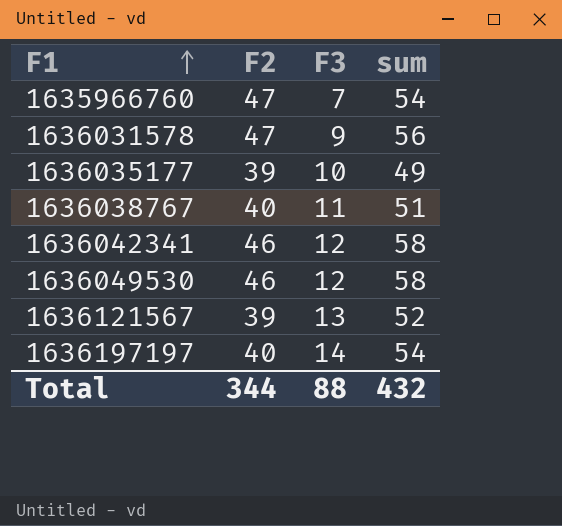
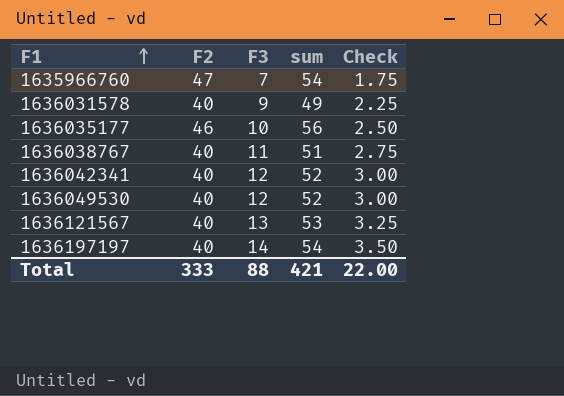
column Check | formula: none -> [F3] * 0.25
1636031578 | F2: 47 -> 40
1636031578 | sum: 56 -> 49
1636035177 | F2: 39 -> 46
1636035177 | sum: 49 -> 56
1636042341 | F2: 46 -> 40
1636042341 | sum: 58 -> 52
1636049530 | F2: 46 -> 40
1636049530 | sum: 58 -> 52
1636121567 | F2: 39 -> 40
1636121567 | sum: 52 -> 53
Total | F2: 344 -> 333
Total | sum: 432 -> 421

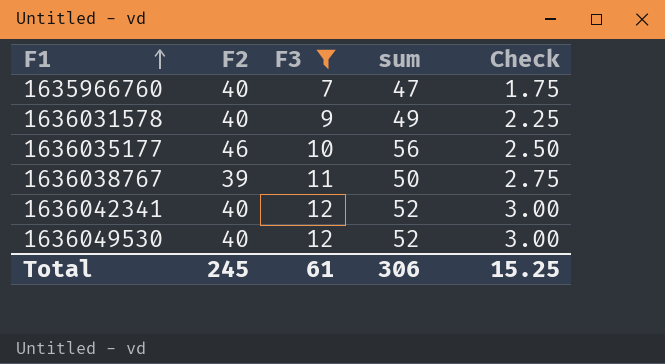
filter: none -> F3 <= 12
1635966760 | F2: 47 -> 40
1635966760 | sum: 54 -> 47
1636038767 | F2: 40 -> 39
1636038767 | sum: 51 -> 50
Total | F2: 333 -> 245
Total | F3: 88 -> 61
Total | sum: 421 -> 306
Total | Check: 22.00 -> 15.25

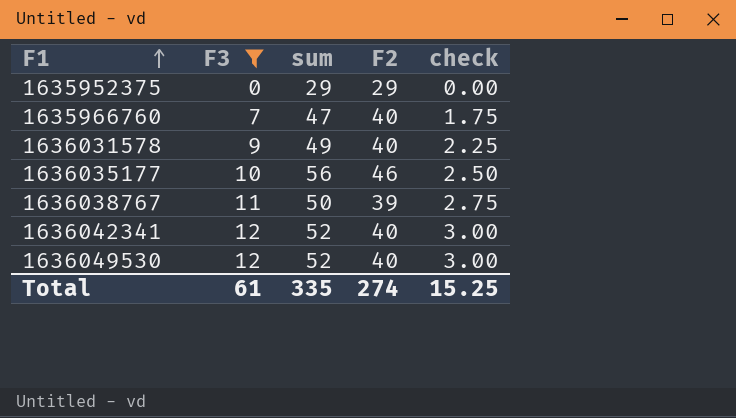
column F2 | position: 2 -> 4
column name: Check -> check
row 1635952375: none -> 0 | 29 | 29 | 0.00
Total | sum: 306 -> 335
Total | F2: 245 -> 274

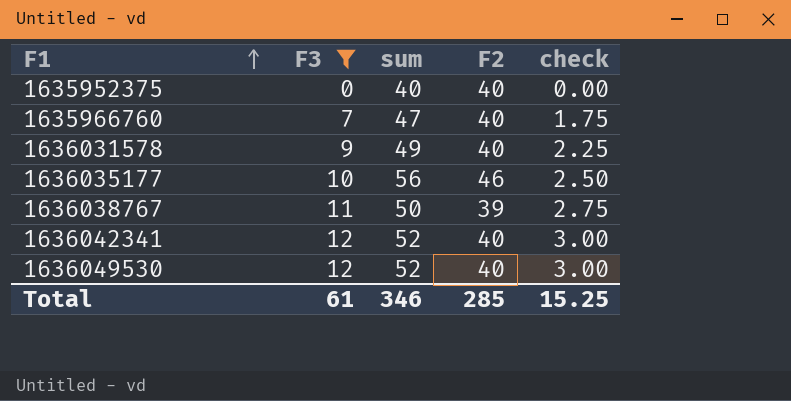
1635952375 | sum: 29 -> 40
1635952375 | F2: 29 -> 40
Total | sum: 335 -> 346
Total | F2: 274 -> 285

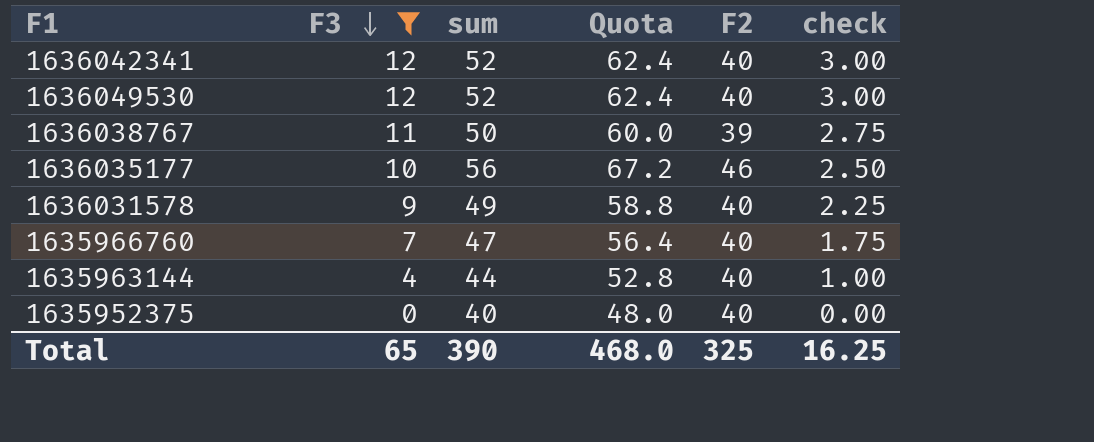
row order: F1 ascending -> F3 descending
column Quota | formula: none -> [sum] * 1.2
row 1635963144: none -> 4 | 44 | 52.8 | 40 | 1.00
Total | F3: 61 -> 65
Total | sum: 346 -> 390
Total | F2: 285 -> 325
Total | check: 15.25 -> 16.25

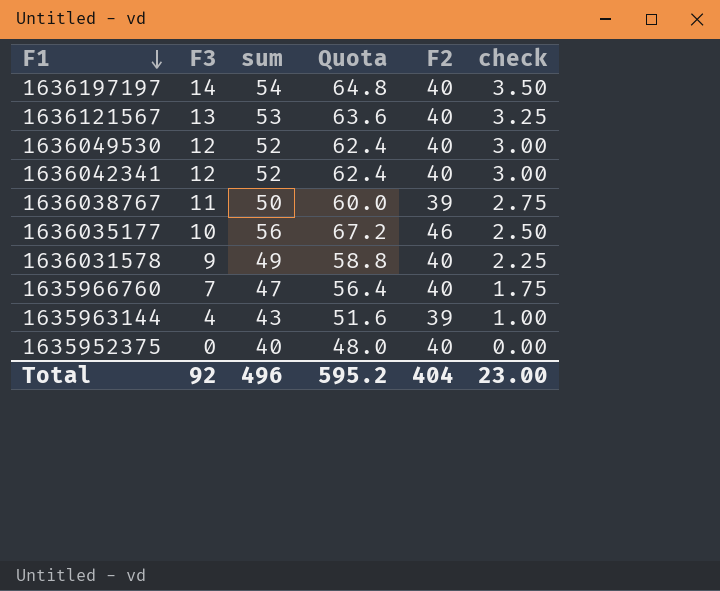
filter: F3 <= 12 -> none
row order: F3 descending -> F1 descending
1635963144 | sum: 44 -> 43
1635963144 | Quota: 52.8 -> 51.6
1635963144 | F2: 40 -> 39
Total | F3: 65 -> 92
Total | sum: 390 -> 496
Total | Quota: 468.0 -> 595.2
Total | F2: 325 -> 404
Total | check: 16.25 -> 23.00

